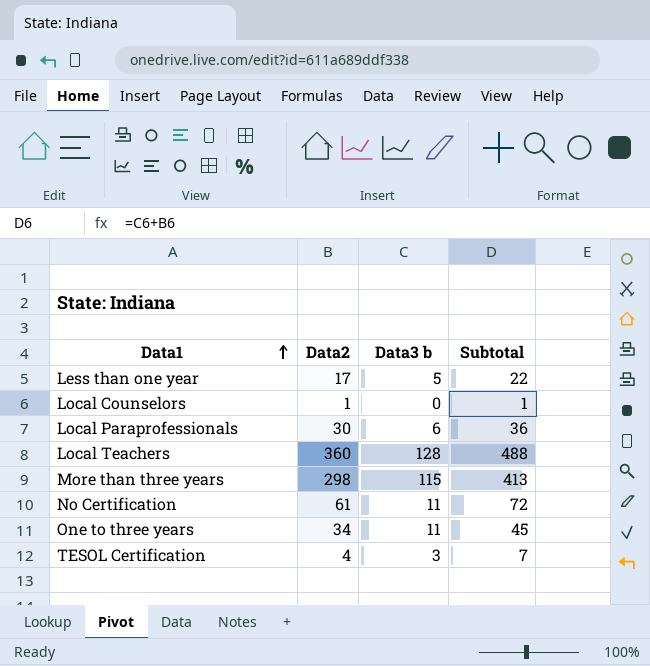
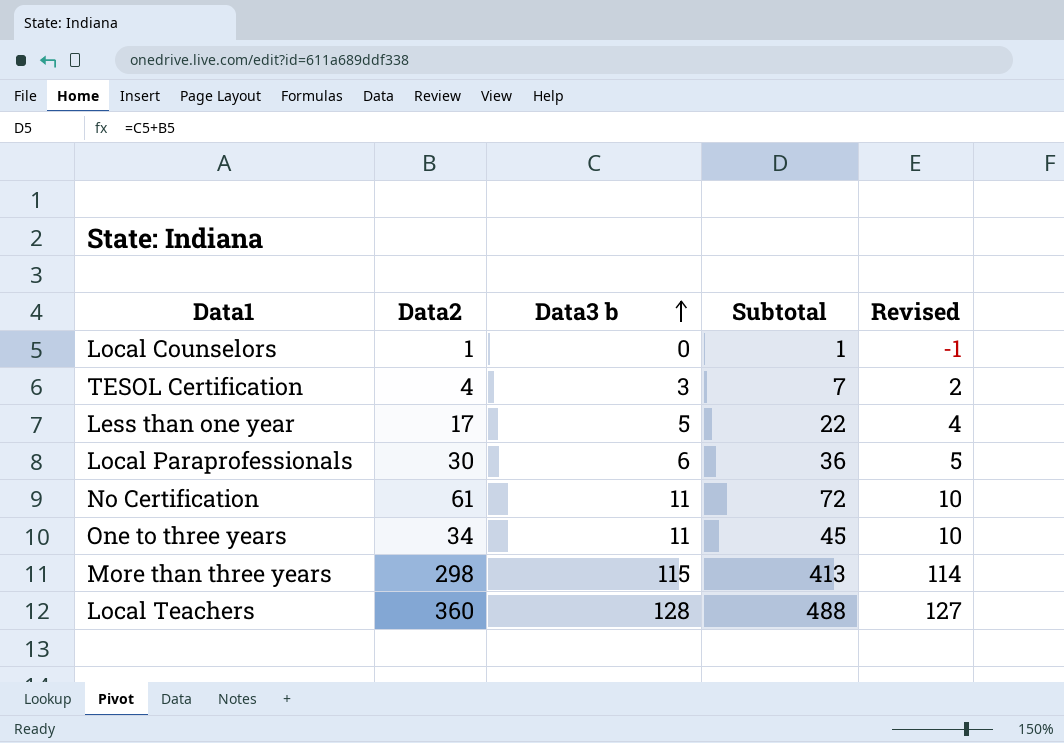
row order: Data1 ascending -> Data3 b ascending
column Revised | formula: none -> [Data3 b] - 1

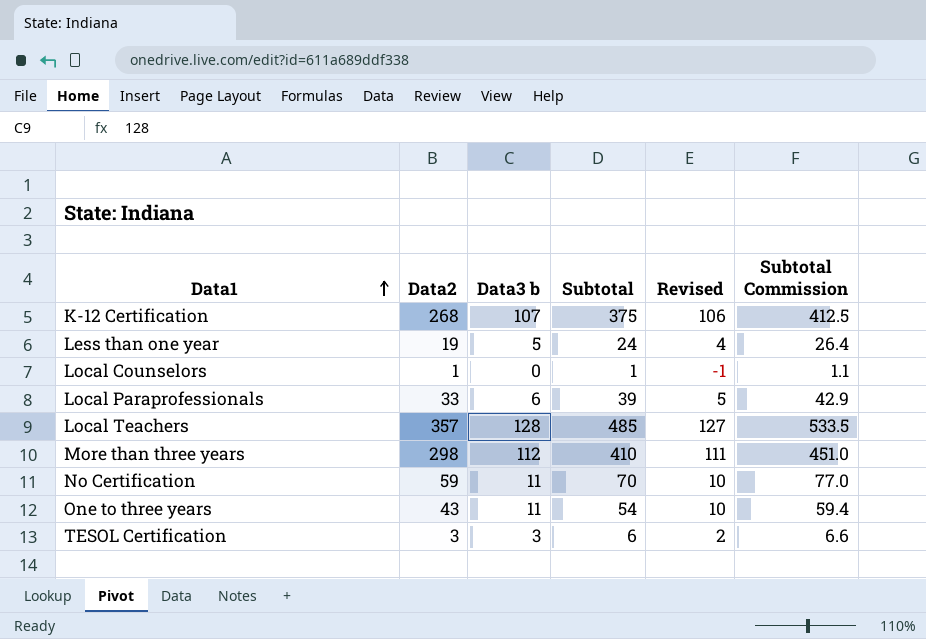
row order: Data3 b ascending -> Data1 ascending
column Subtotal Commission | formula: none -> [Subtotal] * 1.1
row K-12 Certification: none -> 268 | 107 | 375 | 106 | 412.5
Less than one year | Data2: 17 -> 19
Less than one year | Subtotal: 22 -> 24
Local Paraprofessionals | Data2: 30 -> 33
Local Paraprofessionals | Subtotal: 36 -> 39
Local Teachers | Data2: 360 -> 357
Local Teachers | Subtotal: 488 -> 485
More than three years | Data3 b: 115 -> 112
More than three years | Subtotal: 413 -> 410
More than three years | Revised: 114 -> 111
No Certification | Data2: 61 -> 59
No Certification | Subtotal: 72 -> 70
One to three years | Data2: 34 -> 43
One to three years | Subtotal: 45 -> 54
TESOL Certification | Data2: 4 -> 3
TESOL Certification | Subtotal: 7 -> 6

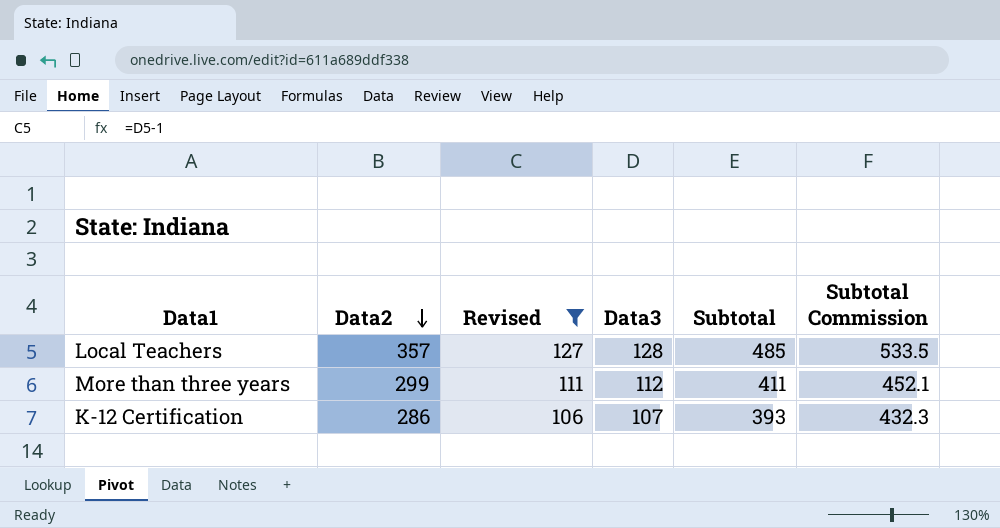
filter: none -> Revised >= 106
row order: Data1 ascending -> Data2 descending
column Revised | position: 5 -> 3
column name: Data3 b -> Data3
More than three years | Data2: 298 -> 299
More than three years | Subtotal: 410 -> 411
More than three years | Subtotal Commission: 451.0 -> 452.1
K-12 Certification | Data2: 268 -> 286
K-12 Certification | Subtotal: 375 -> 393
K-12 Certification | Subtotal Commission: 412.5 -> 432.3

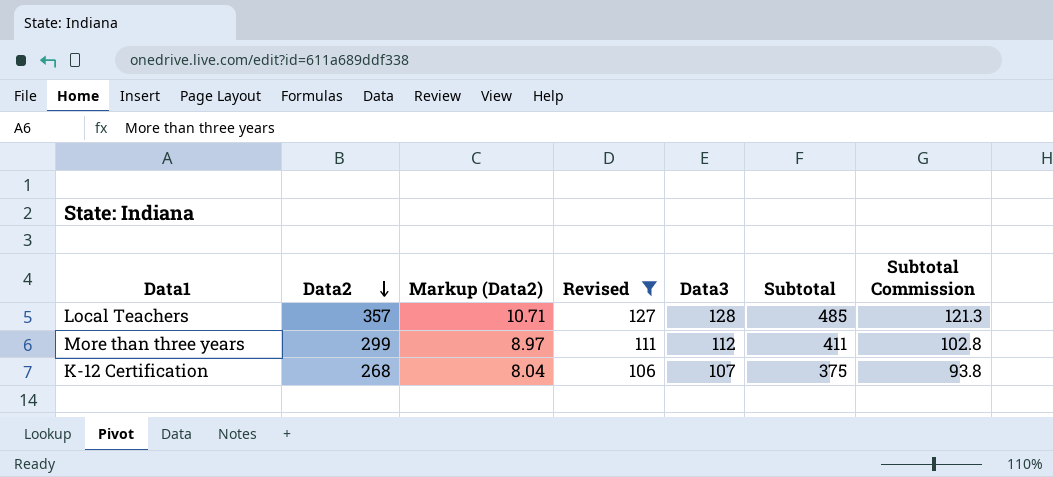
column Markup (Data2) | formula: none -> [Data2] * 0.03
column Subtotal Commission | formula: [Subtotal] * 1.1 -> [Subtotal] * 0.25
K-12 Certification | Data2: 286 -> 268
K-12 Certification | Subtotal: 393 -> 375

